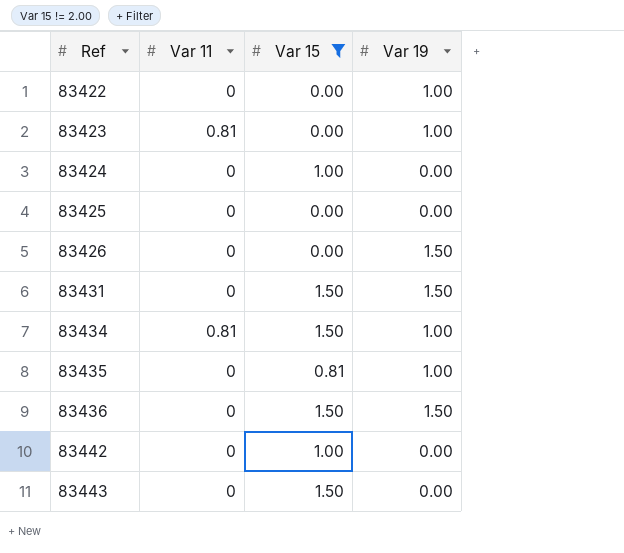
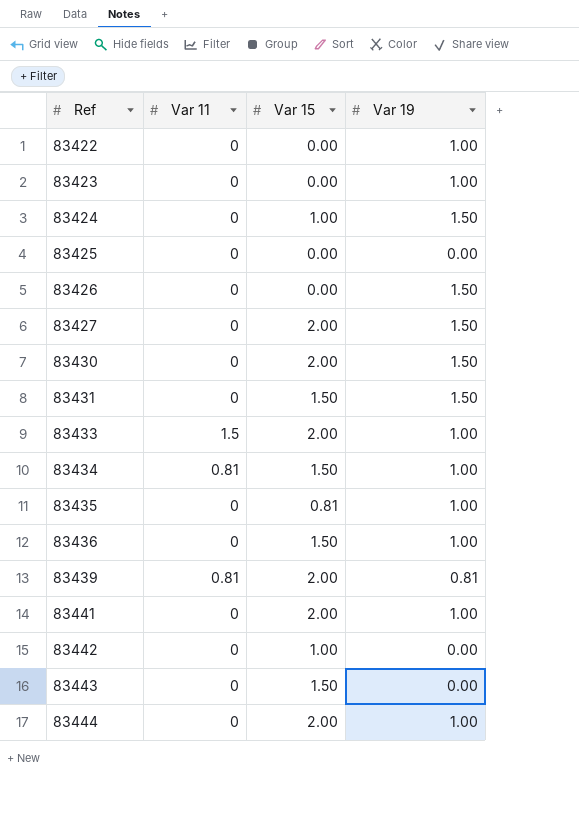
filter: Var 15 != 2.00 -> none
83423 | Var 11: 0.81 -> 0
83424 | Var 19: 0.00 -> 1.50
83436 | Var 19: 1.50 -> 1.00

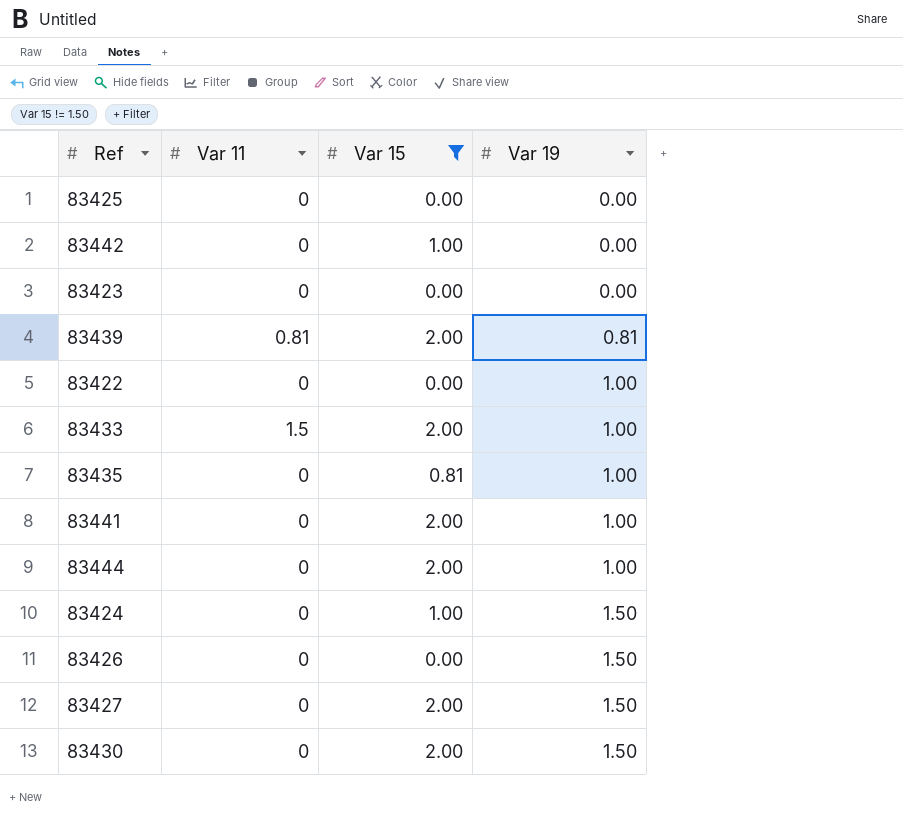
filter: none -> Var 15 != 1.50
row order: Ref ascending -> Var 19 ascending
83423 | Var 19: 1.00 -> 0.00

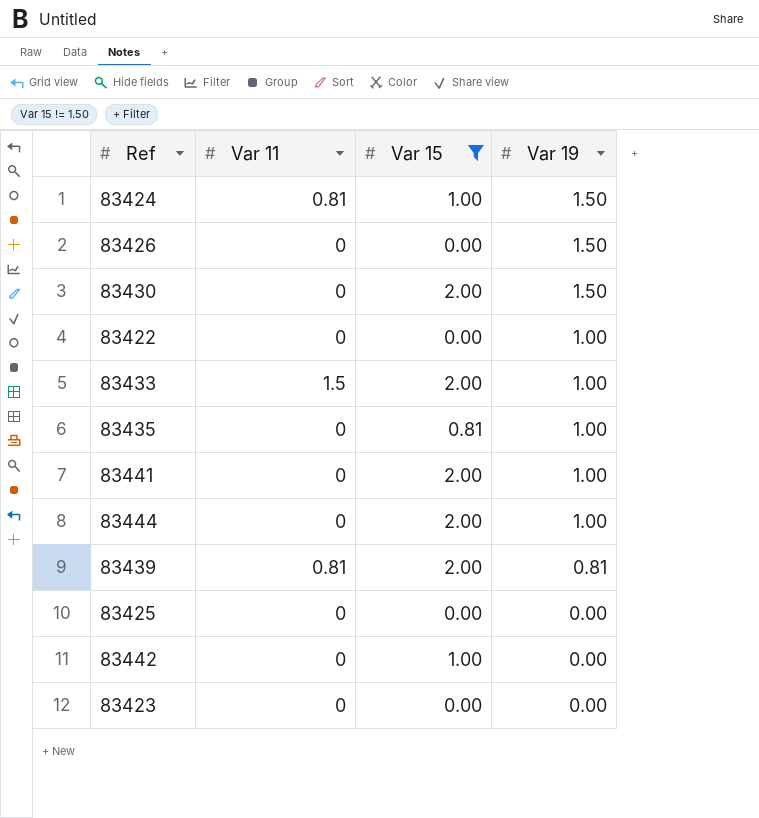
row order: Var 19 ascending -> Var 19 descending
row 83427: 0 | 2.00 | 1.50 -> none
83424 | Var 11: 0 -> 0.81

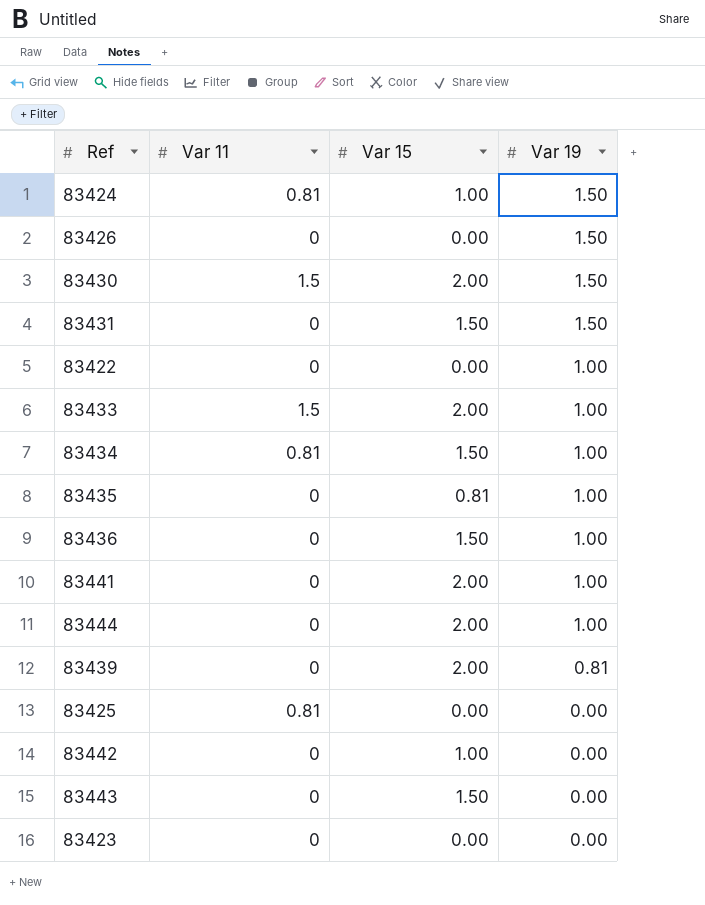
filter: Var 15 != 1.50 -> none
83430 | Var 11: 0 -> 1.5
83439 | Var 11: 0.81 -> 0
83425 | Var 11: 0 -> 0.81

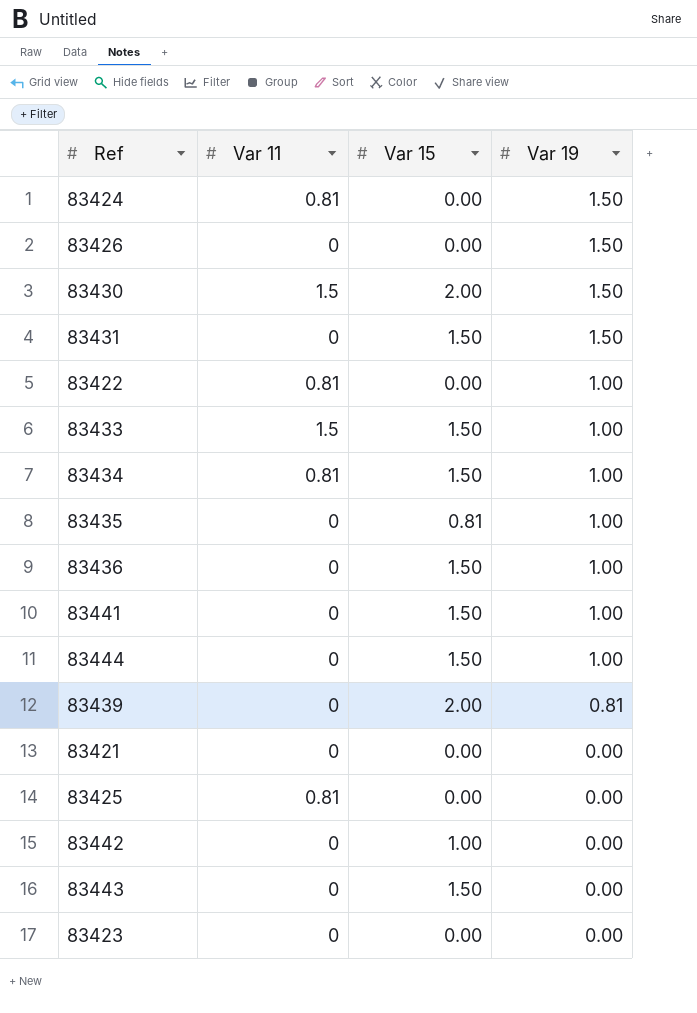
83424 | Var 15: 1.00 -> 0.00
83422 | Var 11: 0 -> 0.81
83433 | Var 15: 2.00 -> 1.50
83441 | Var 15: 2.00 -> 1.50
83444 | Var 15: 2.00 -> 1.50
row 83421: none -> 0 | 0.00 | 0.00

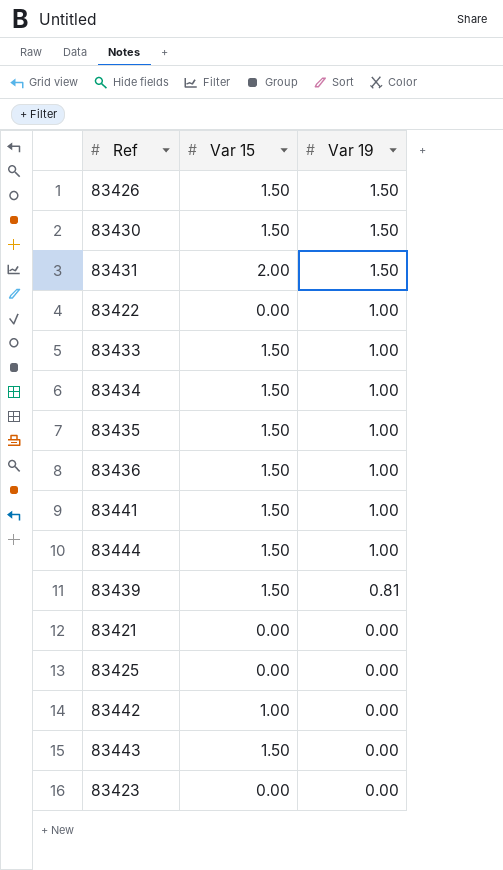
column Var 11 | position: 2 -> none
row 83424: 0.81 | 0.00 | 1.50 -> none
83426 | Var 15: 0.00 -> 1.50
83430 | Var 15: 2.00 -> 1.50
83431 | Var 15: 1.50 -> 2.00
83435 | Var 15: 0.81 -> 1.50
83439 | Var 15: 2.00 -> 1.50

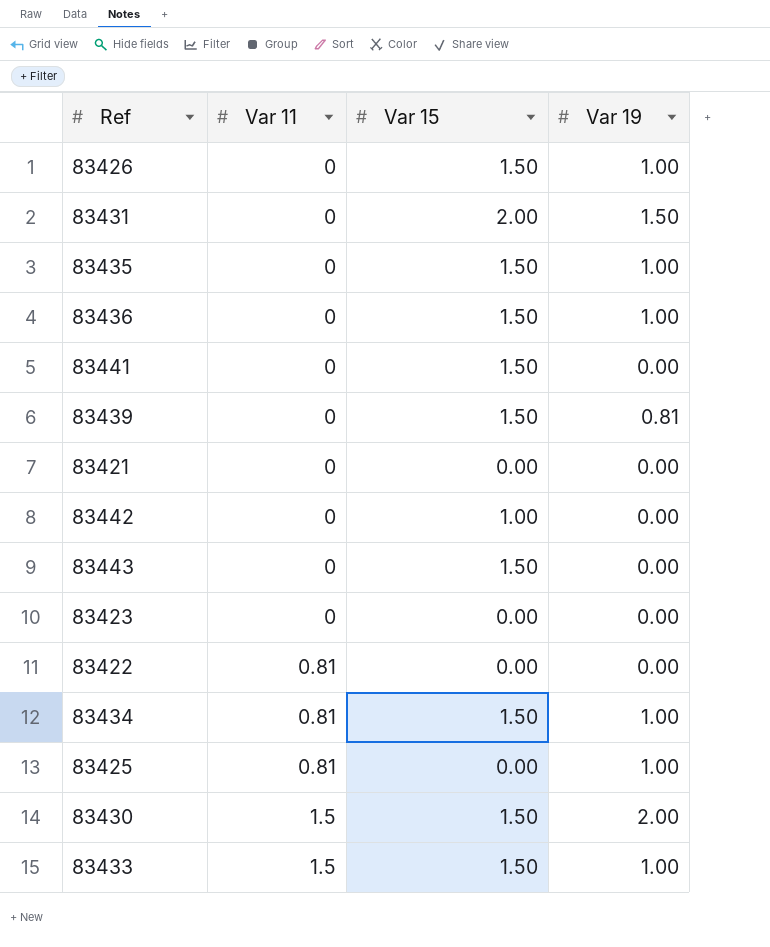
row order: Var 19 descending -> Var 11 ascending
column Var 11 | position: none -> 2
row 83444: 1.50 | 1.00 -> none
83426 | Var 19: 1.50 -> 1.00
83441 | Var 19: 1.00 -> 0.00
83422 | Var 19: 1.00 -> 0.00
83425 | Var 19: 0.00 -> 1.00
83430 | Var 19: 1.50 -> 2.00

